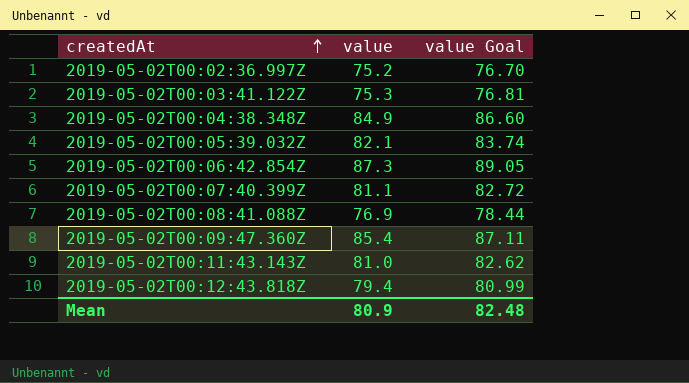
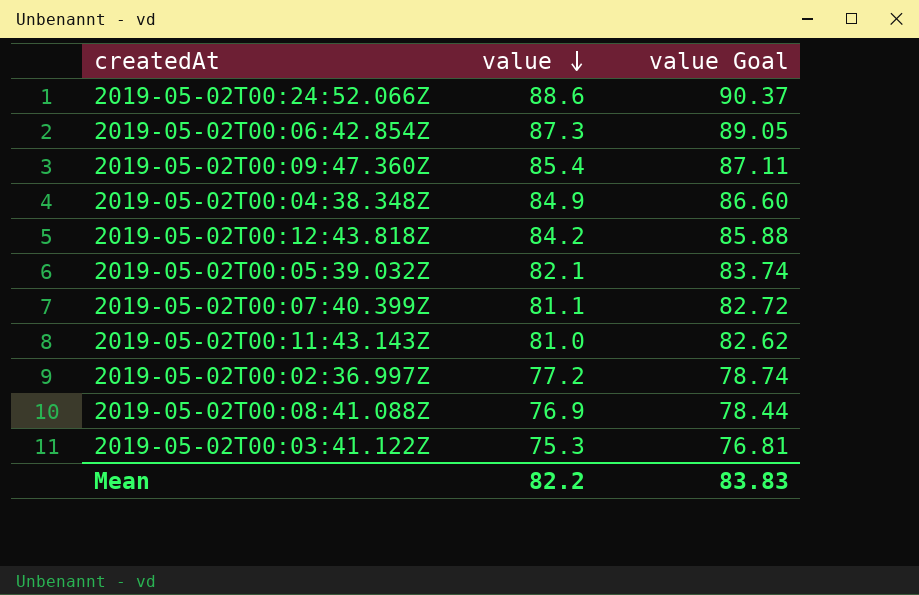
row order: createdAt ascending -> value descending
row 2019-05-02T00:24:52.066Z: none -> 88.6 | 90.37
2019-05-02T00:12:43.818Z | value: 79.4 -> 84.2
2019-05-02T00:12:43.818Z | value Goal: 80.99 -> 85.88
2019-05-02T00:02:36.997Z | value: 75.2 -> 77.2
2019-05-02T00:02:36.997Z | value Goal: 76.70 -> 78.74
Mean | value: 80.9 -> 82.2
Mean | value Goal: 82.48 -> 83.83

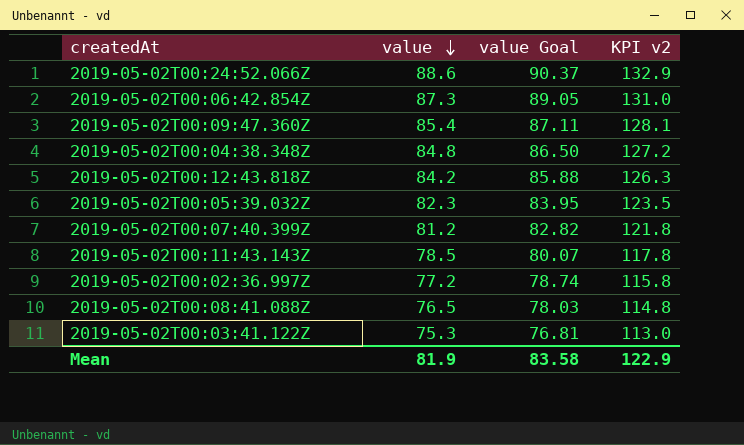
column KPI v2 | formula: none -> [value] * 1.5
2019-05-02T00:04:38.348Z | value: 84.9 -> 84.8
2019-05-02T00:04:38.348Z | value Goal: 86.60 -> 86.50
2019-05-02T00:05:39.032Z | value: 82.1 -> 82.3
2019-05-02T00:05:39.032Z | value Goal: 83.74 -> 83.95
2019-05-02T00:07:40.399Z | value: 81.1 -> 81.2
2019-05-02T00:07:40.399Z | value Goal: 82.72 -> 82.82
2019-05-02T00:11:43.143Z | value: 81.0 -> 78.5
2019-05-02T00:11:43.143Z | value Goal: 82.62 -> 80.07
2019-05-02T00:08:41.088Z | value: 76.9 -> 76.5
2019-05-02T00:08:41.088Z | value Goal: 78.44 -> 78.03
Mean | value: 82.2 -> 81.9
Mean | value Goal: 83.83 -> 83.58

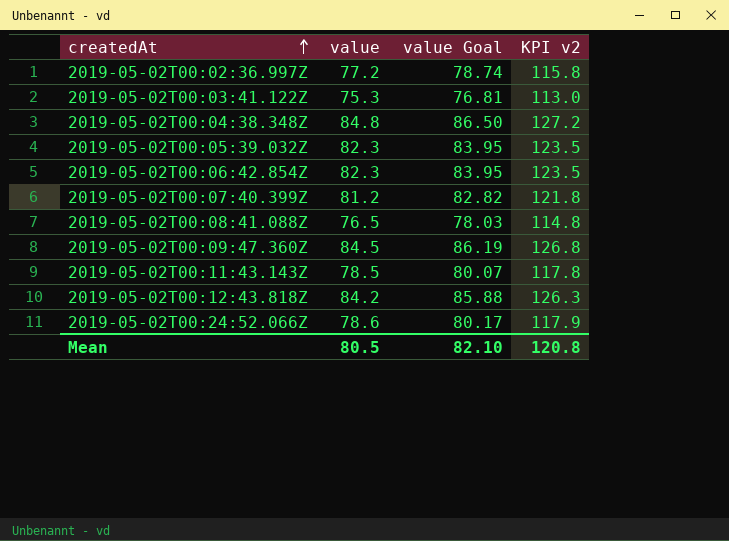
row order: value descending -> createdAt ascending
2019-05-02T00:06:42.854Z | value: 87.3 -> 82.3
2019-05-02T00:06:42.854Z | value Goal: 89.05 -> 83.95
2019-05-02T00:06:42.854Z | KPI v2: 131.0 -> 123.5
2019-05-02T00:09:47.360Z | value: 85.4 -> 84.5
2019-05-02T00:09:47.360Z | value Goal: 87.11 -> 86.19
2019-05-02T00:09:47.360Z | KPI v2: 128.1 -> 126.8
2019-05-02T00:24:52.066Z | value: 88.6 -> 78.6
2019-05-02T00:24:52.066Z | value Goal: 90.37 -> 80.17
2019-05-02T00:24:52.066Z | KPI v2: 132.9 -> 117.9
Mean | value: 81.9 -> 80.5
Mean | value Goal: 83.58 -> 82.10
Mean | KPI v2: 122.9 -> 120.8

